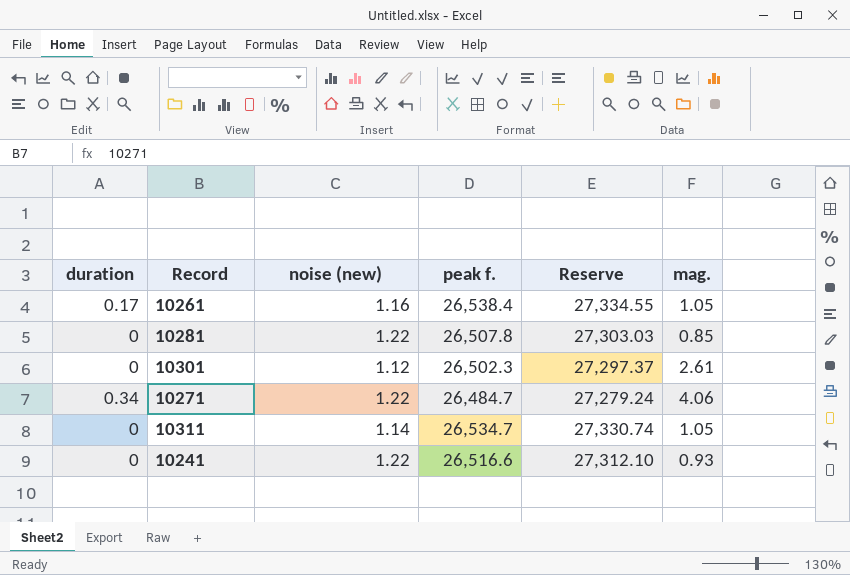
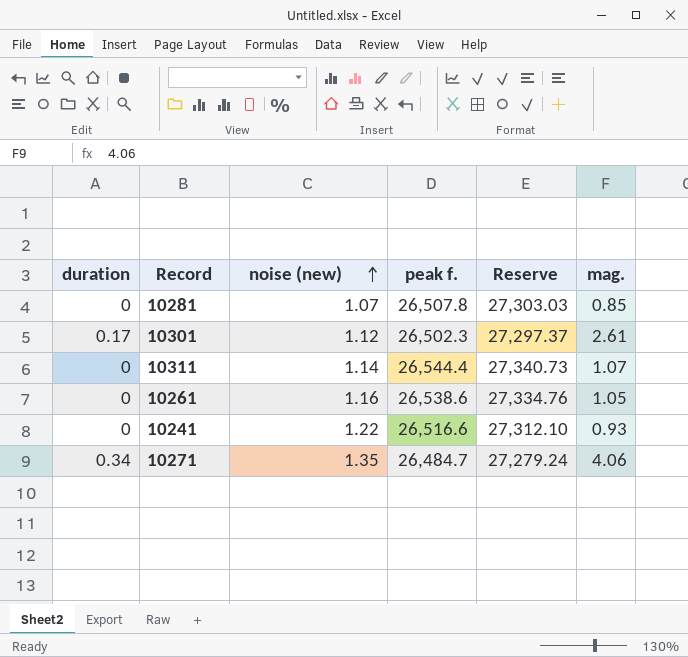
row order: none -> noise (new) ascending
10281 | noise (new): 1.22 -> 1.07
10301 | duration: 0 -> 0.17
10311 | peak f.: 26,534.7 -> 26,544.4
10311 | Reserve: 27,330.74 -> 27,340.73
10311 | mag.: 1.05 -> 1.07
10261 | duration: 0.17 -> 0
10261 | peak f.: 26,538.4 -> 26,538.6
10261 | Reserve: 27,334.55 -> 27,334.76
10271 | noise (new): 1.22 -> 1.35

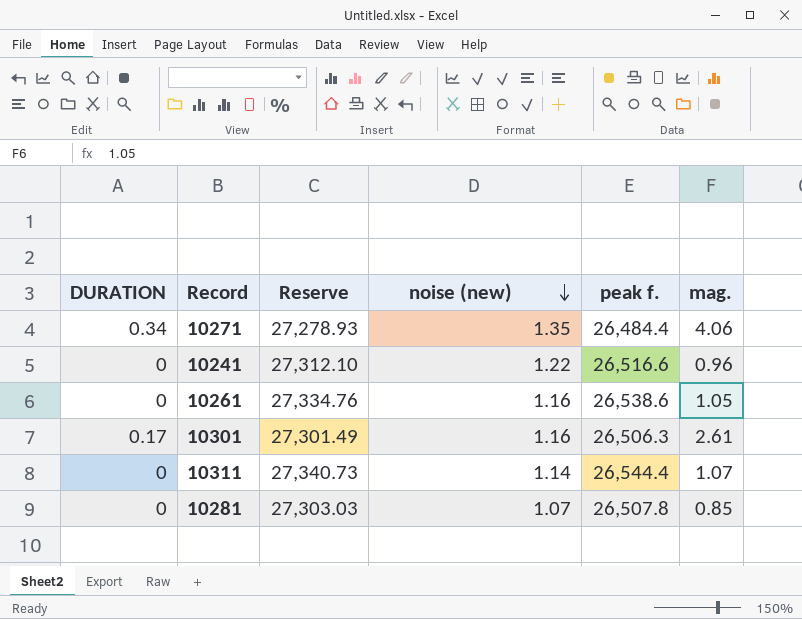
row order: noise (new) ascending -> noise (new) descending
column name: duration -> DURATION
column Reserve | position: 5 -> 3
10271 | Reserve: 27,279.24 -> 27,278.93
10271 | peak f.: 26,484.7 -> 26,484.4
10241 | mag.: 0.93 -> 0.96
10301 | Reserve: 27,297.37 -> 27,301.49
10301 | noise (new): 1.12 -> 1.16
10301 | peak f.: 26,502.3 -> 26,506.3

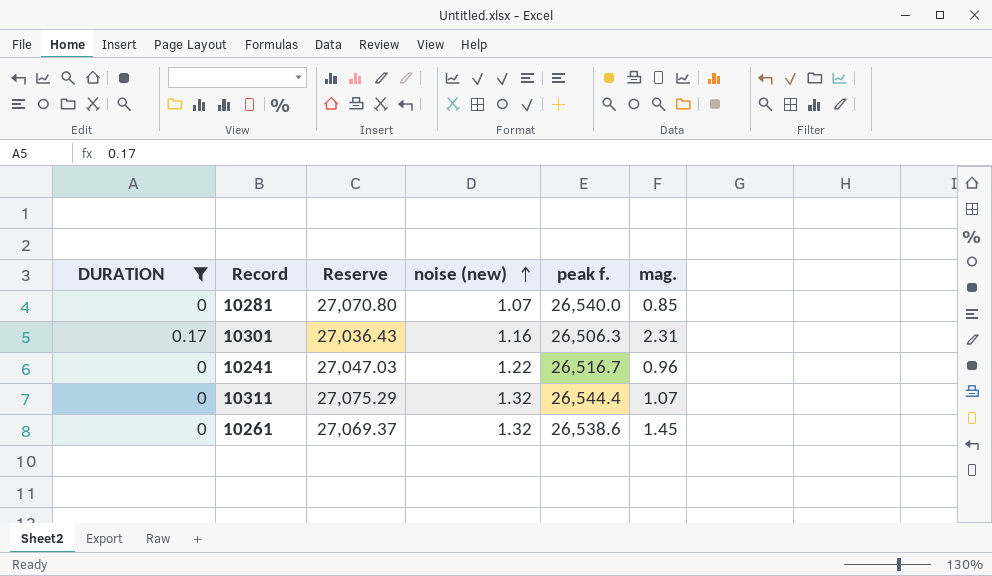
filter: none -> DURATION != 0.34
row order: noise (new) descending -> noise (new) ascending
column Reserve | formula: [peak f.] * 1.03 -> [peak f.] * 1.02
10281 | peak f.: 26,507.8 -> 26,540.0
10301 | mag.: 2.61 -> 2.31
10241 | peak f.: 26,516.6 -> 26,516.7
10311 | noise (new): 1.14 -> 1.32
10261 | noise (new): 1.16 -> 1.32
10261 | mag.: 1.05 -> 1.45

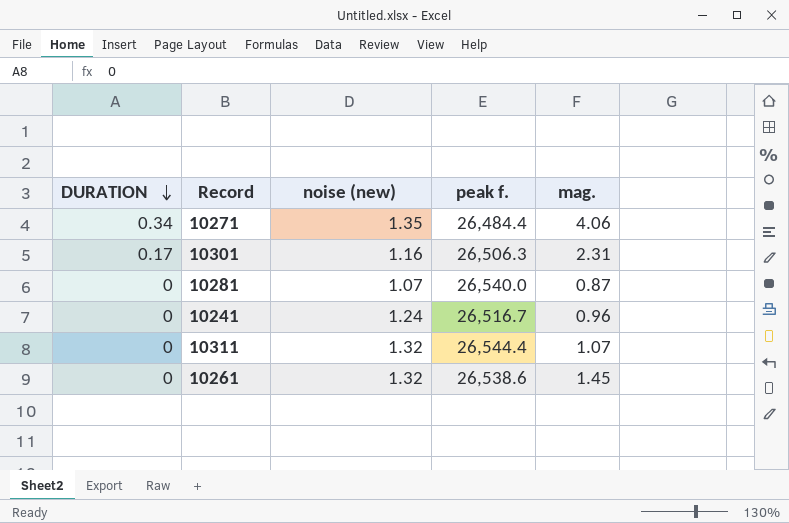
filter: DURATION != 0.34 -> none
row order: noise (new) ascending -> DURATION descending
column Reserve | formula: [peak f.] * 1.02 -> none
10281 | mag.: 0.85 -> 0.87
10241 | noise (new): 1.22 -> 1.24

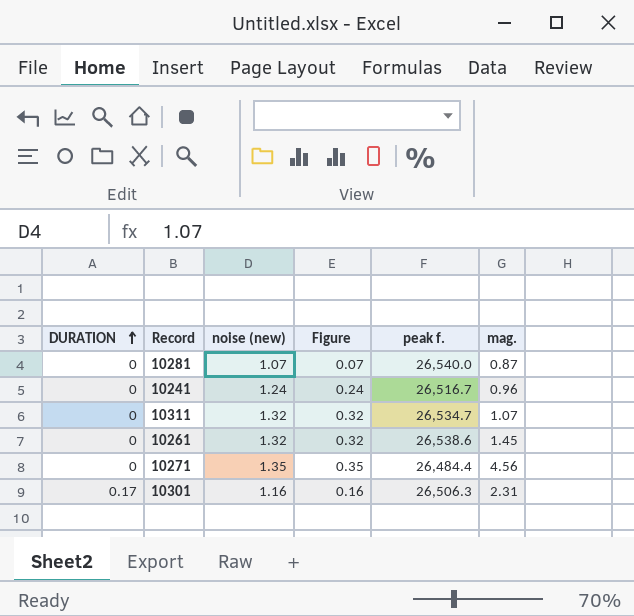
row order: DURATION descending -> DURATION ascending
column Figure | formula: none -> [noise (new)] - 1
10311 | peak f.: 26,544.4 -> 26,534.7
10271 | DURATION: 0.34 -> 0
10271 | mag.: 4.06 -> 4.56

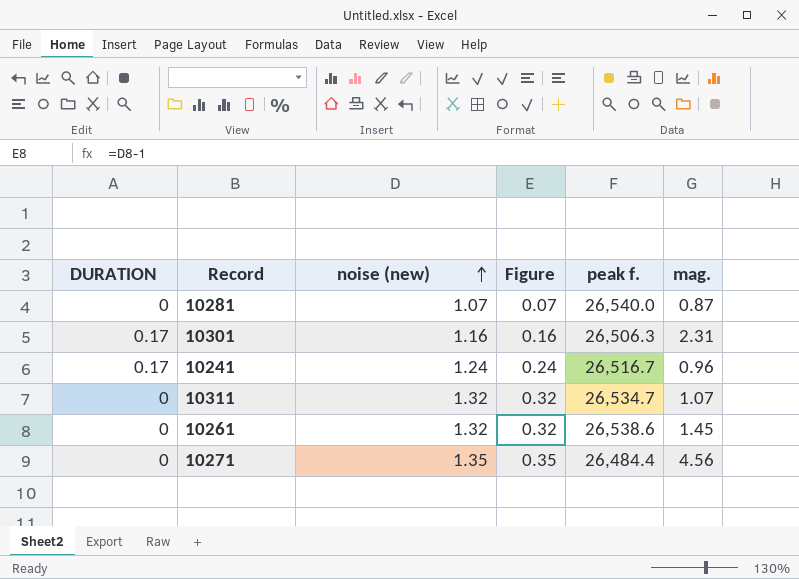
row order: DURATION ascending -> noise (new) ascending
10241 | DURATION: 0 -> 0.17

